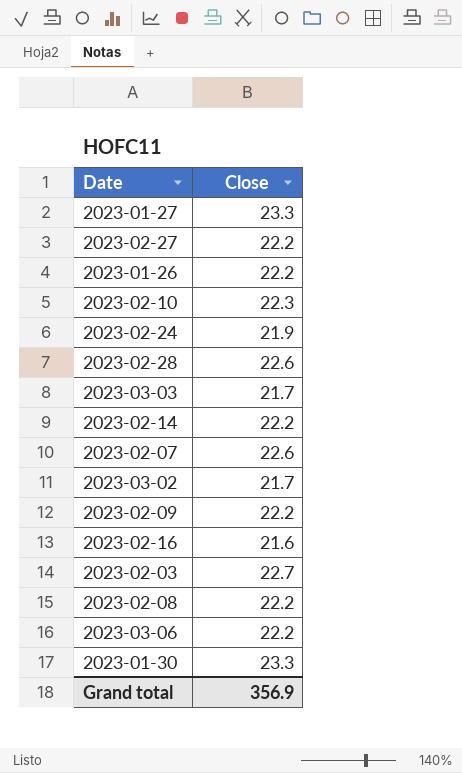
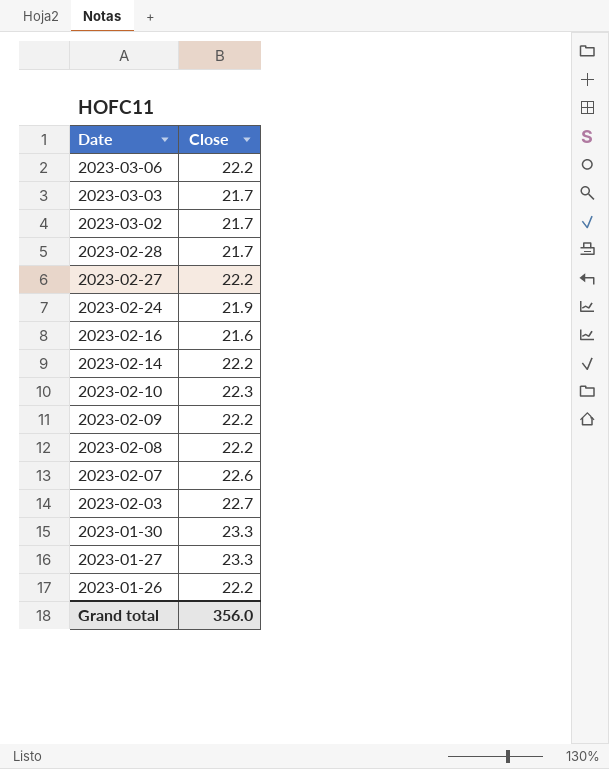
row order: none -> Date descending
2023-02-28 | Close: 22.6 -> 21.7
Grand total | Close: 356.9 -> 356.0

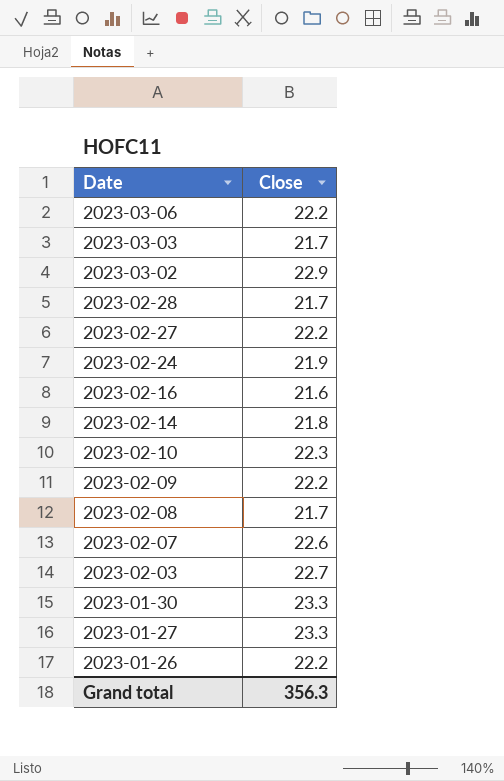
2023-03-02 | Close: 21.7 -> 22.9
2023-02-14 | Close: 22.2 -> 21.8
2023-02-08 | Close: 22.2 -> 21.7
Grand total | Close: 356.0 -> 356.3

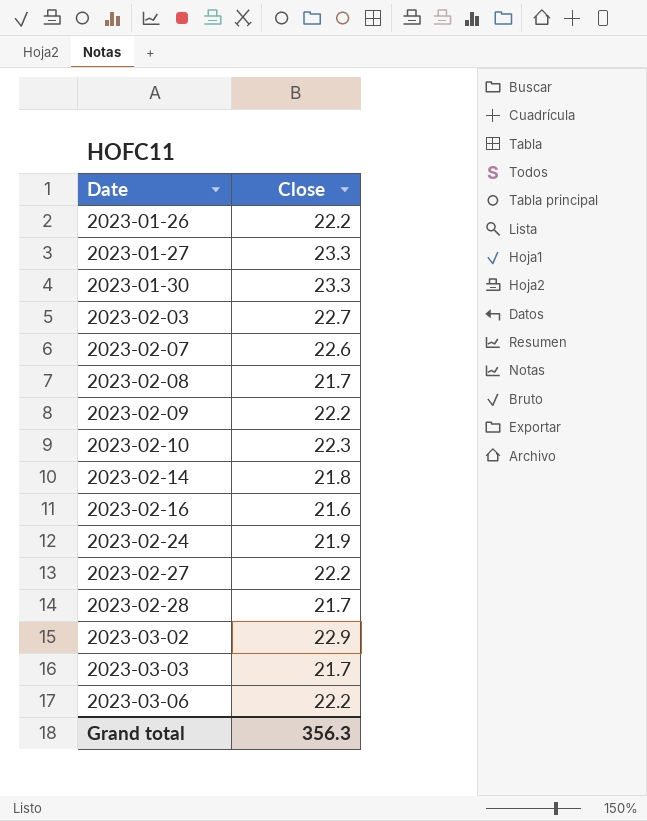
row order: Date descending -> Date ascending

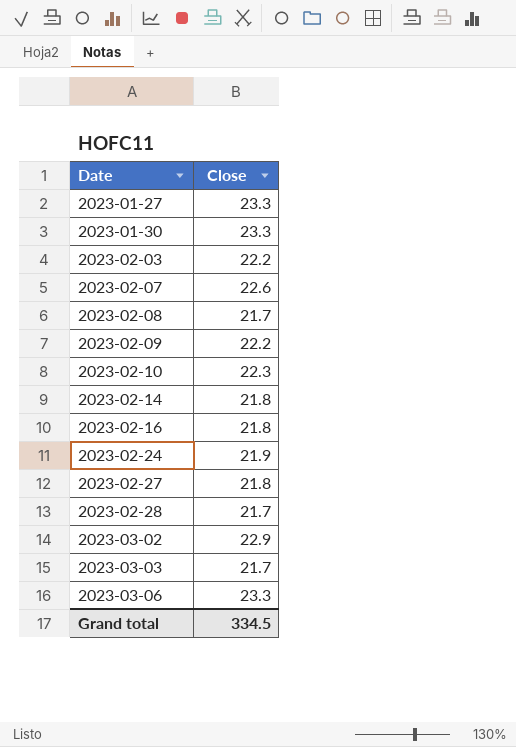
row 2023-01-26: 22.2 -> none
2023-02-03 | Close: 22.7 -> 22.2
2023-02-16 | Close: 21.6 -> 21.8
2023-02-27 | Close: 22.2 -> 21.8
2023-03-06 | Close: 22.2 -> 23.3
Grand total | Close: 356.3 -> 334.5

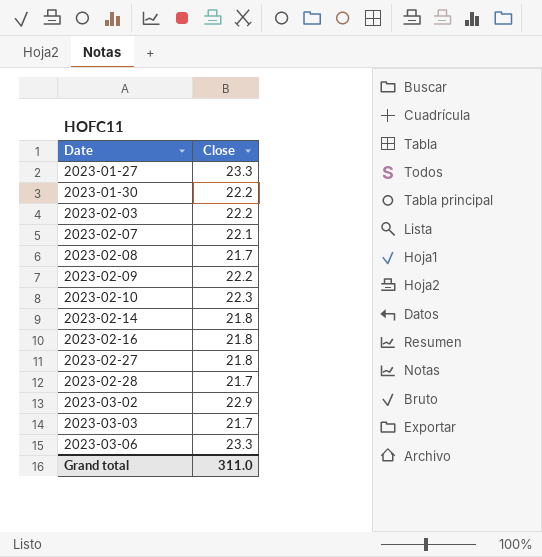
row 2023-02-24: 21.9 -> none
2023-01-30 | Close: 23.3 -> 22.2
2023-02-07 | Close: 22.6 -> 22.1
Grand total | Close: 334.5 -> 311.0

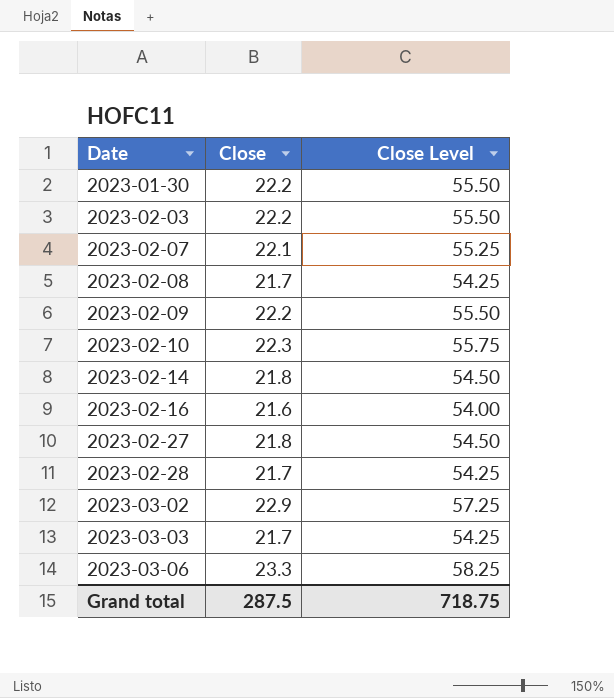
column Close Level | formula: none -> [Close] * 2.5
row 2023-01-27: 23.3 -> none
2023-02-16 | Close: 21.8 -> 21.6
Grand total | Close: 311.0 -> 287.5

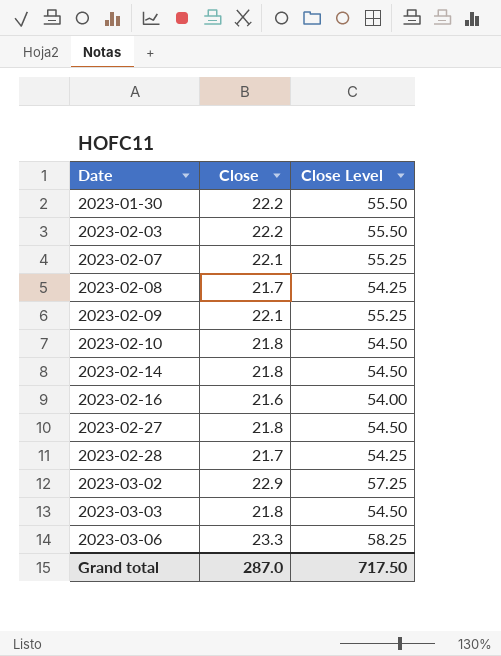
2023-02-09 | Close: 22.2 -> 22.1
2023-02-09 | Close Level: 55.50 -> 55.25
2023-02-10 | Close: 22.3 -> 21.8
2023-02-10 | Close Level: 55.75 -> 54.50
2023-03-03 | Close: 21.7 -> 21.8
2023-03-03 | Close Level: 54.25 -> 54.50
Grand total | Close: 287.5 -> 287.0
Grand total | Close Level: 718.75 -> 717.50

